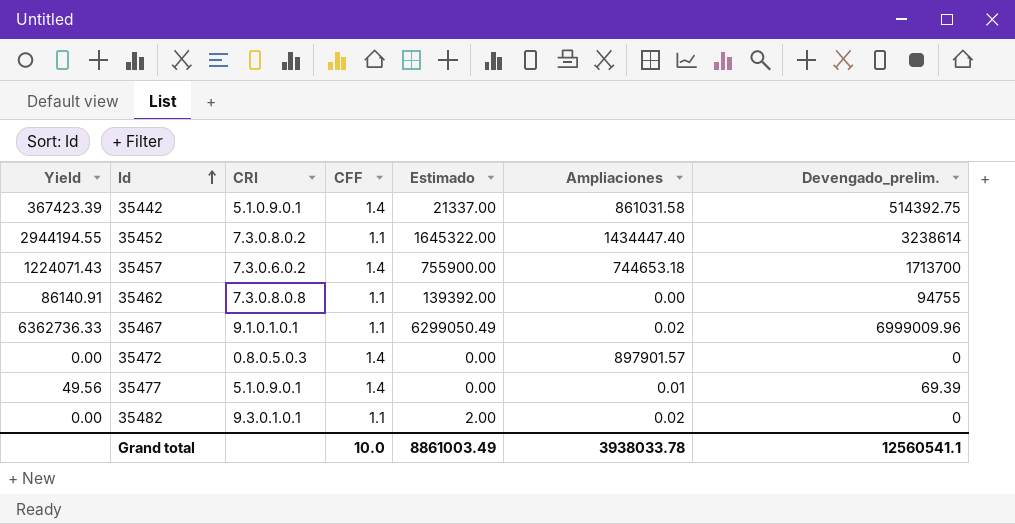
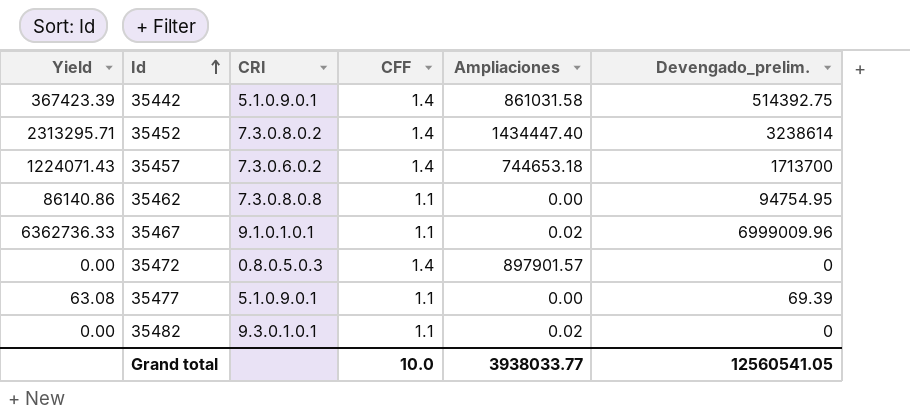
column Estimado | position: 5 -> none
35452 | Yield: 2944194.55 -> 2313295.71
35452 | CFF: 1.1 -> 1.4
35462 | Yield: 86140.91 -> 86140.86
35462 | Devengado_prelim.: 94755 -> 94754.95
35477 | Yield: 49.56 -> 63.08
35477 | CFF: 1.4 -> 1.1
35477 | Ampliaciones: 0.01 -> 0.00
Grand total | Ampliaciones: 3938033.78 -> 3938033.77
Grand total | Devengado_prelim.: 12560541.1 -> 12560541.05

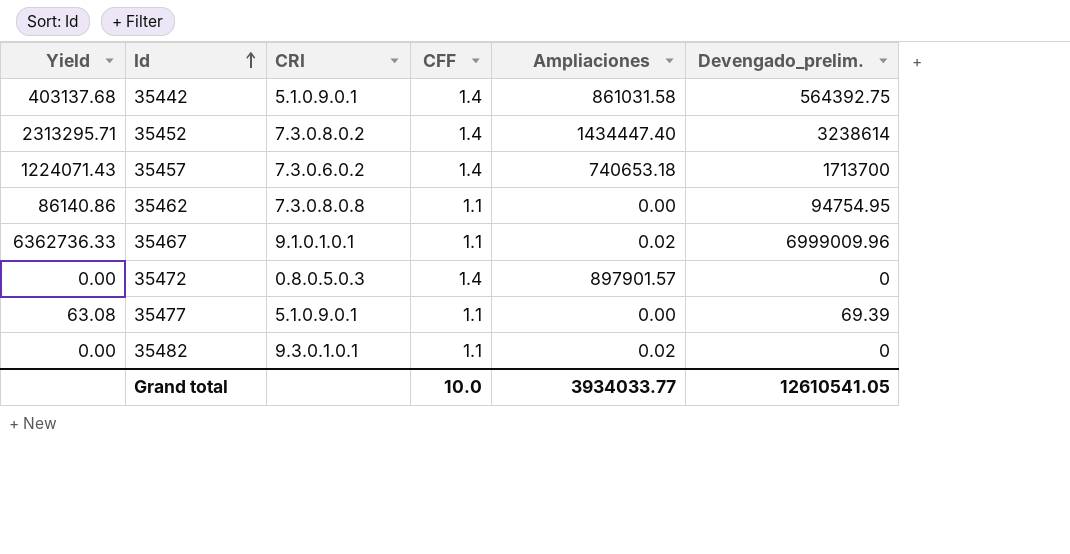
35442 | Yield: 367423.39 -> 403137.68
35442 | Devengado_prelim.: 514392.75 -> 564392.75
35457 | Ampliaciones: 744653.18 -> 740653.18
Grand total | Ampliaciones: 3938033.77 -> 3934033.77
Grand total | Devengado_prelim.: 12560541.05 -> 12610541.05

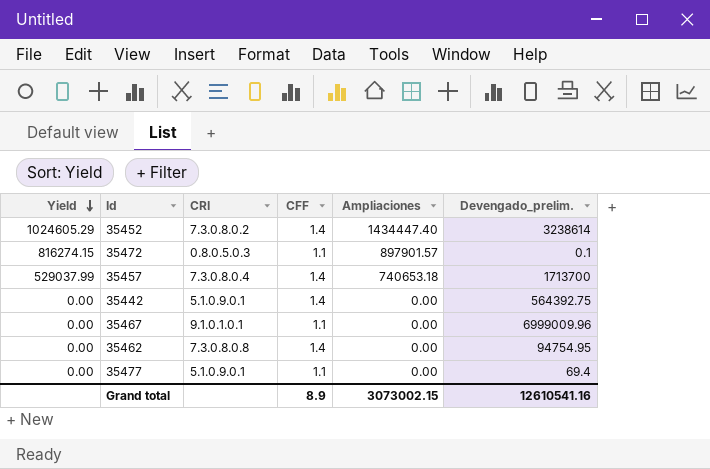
row order: Id ascending -> Yield descending
column Yield | formula: [Devengado_prelim.] / [CFF] -> [Ampliaciones] / [CFF]
row 35482: 0.00 | 9.3.0.1.0.1 | 1.1 | 0.02 | 0 -> none
35472 | CFF: 1.4 -> 1.1
35472 | Devengado_prelim.: 0 -> 0.1
35457 | CRI: 7.3.0.6.0.2 -> 7.3.0.8.0.4
35442 | Ampliaciones: 861031.58 -> 0.00
35467 | Ampliaciones: 0.02 -> 0.00
35462 | CFF: 1.1 -> 1.4
35477 | Devengado_prelim.: 69.39 -> 69.4
Grand total | CFF: 10.0 -> 8.9
Grand total | Ampliaciones: 3934033.77 -> 3073002.15
Grand total | Devengado_prelim.: 12610541.05 -> 12610541.16

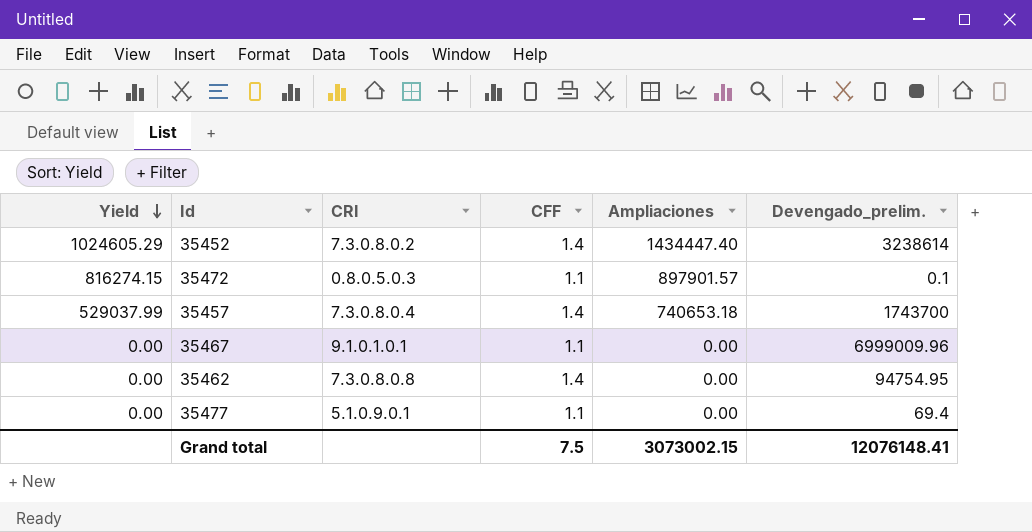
row 35442: 0.00 | 5.1.0.9.0.1 | 1.4 | 0.00 | 564392.75 -> none
35457 | Devengado_prelim.: 1713700 -> 1743700
Grand total | CFF: 8.9 -> 7.5
Grand total | Devengado_prelim.: 12610541.16 -> 12076148.41

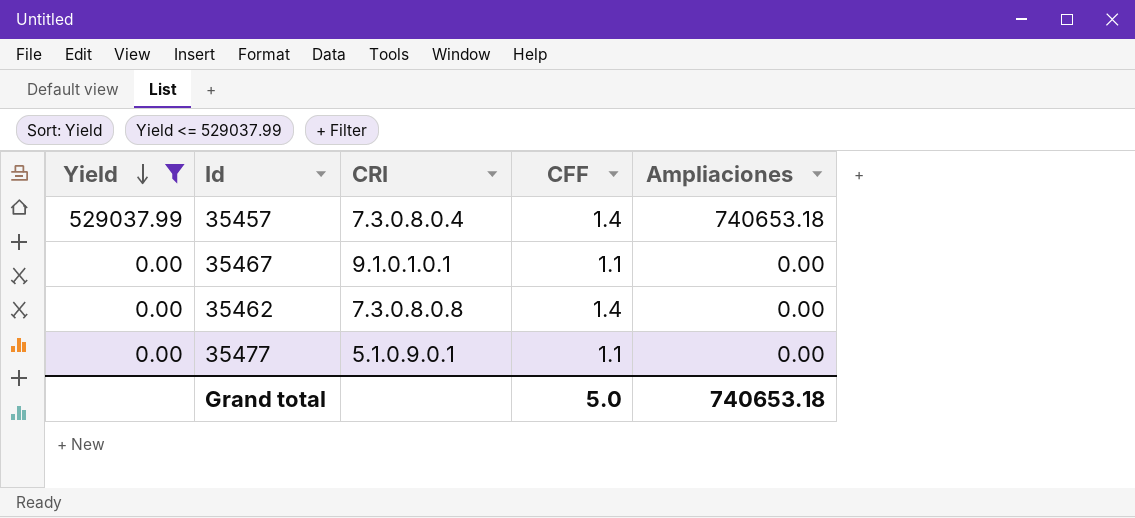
filter: none -> Yield <= 529037.99
column Devengado_prelim. | position: 6 -> none
Grand total | CFF: 7.5 -> 5.0
Grand total | Ampliaciones: 3073002.15 -> 740653.18

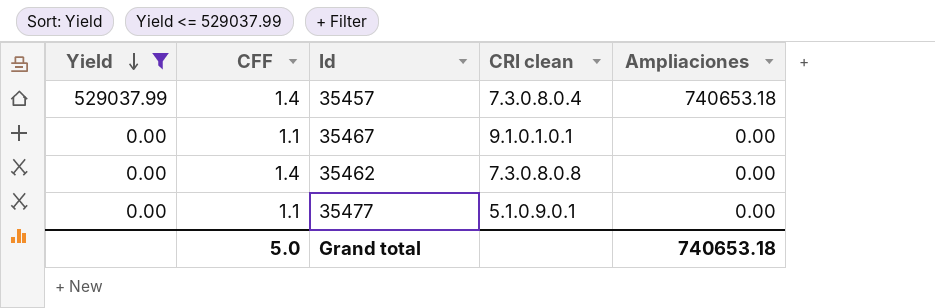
column CFF | position: 4 -> 2
column name: CRI -> CRI clean

